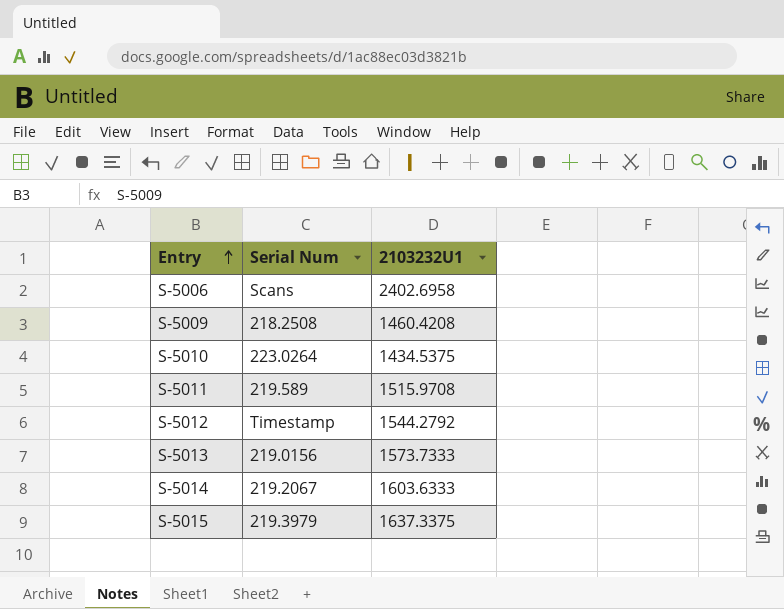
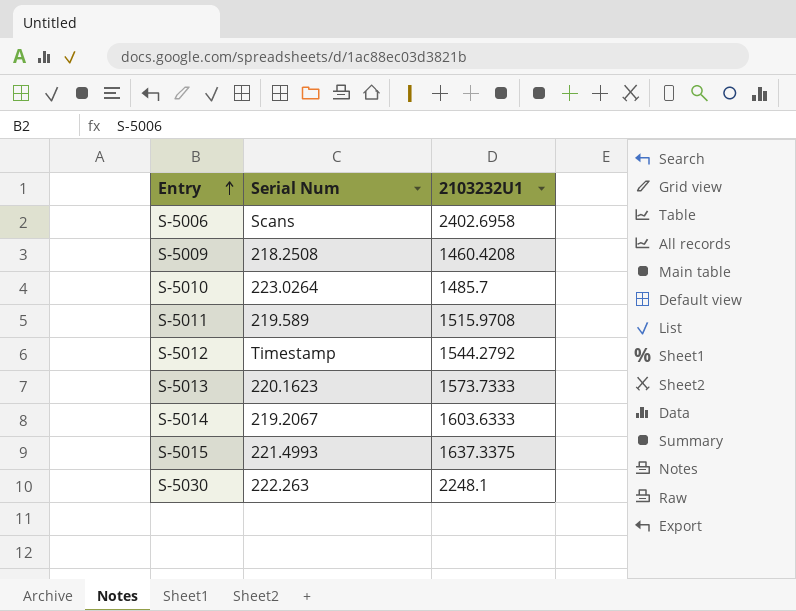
S-5010 | 2103232U1: 1434.5375 -> 1485.7
S-5013 | Serial Num: 219.0156 -> 220.1623
S-5015 | Serial Num: 219.3979 -> 221.4993
row S-5030: none -> 222.263 | 2248.1

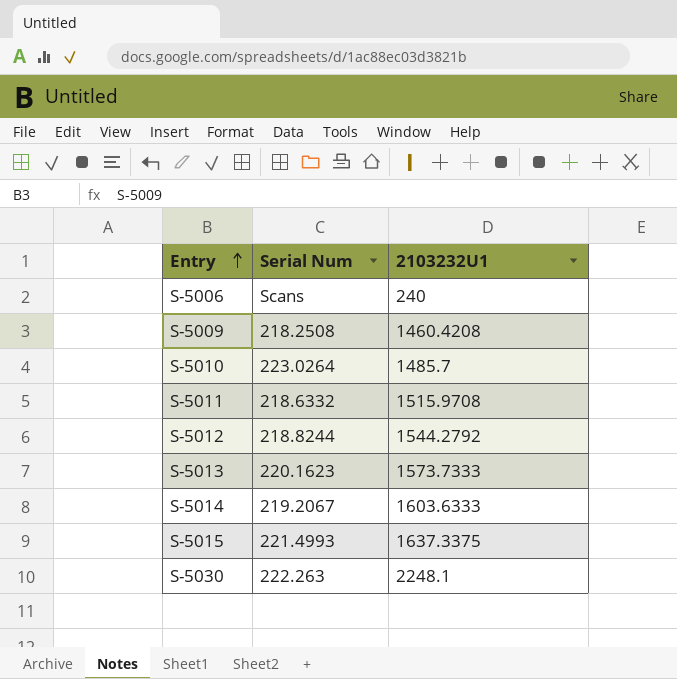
S-5006 | 2103232U1: 2402.6958 -> 240
S-5011 | Serial Num: 219.589 -> 218.6332
S-5012 | Serial Num: Timestamp -> 218.8244

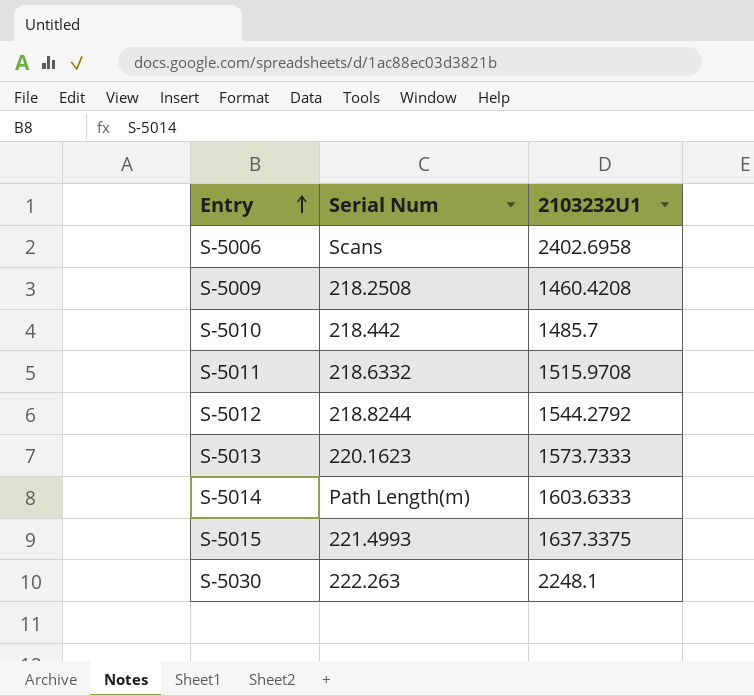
S-5006 | 2103232U1: 240 -> 2402.6958
S-5010 | Serial Num: 223.0264 -> 218.442
S-5014 | Serial Num: 219.2067 -> Path Length(m)

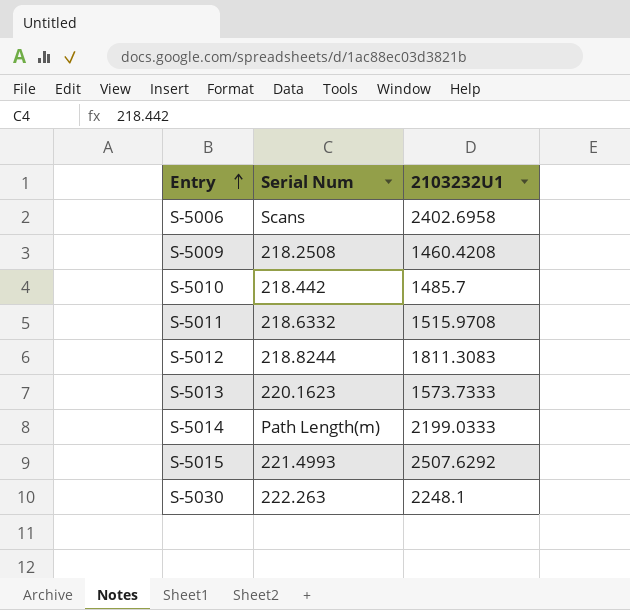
S-5012 | 2103232U1: 1544.2792 -> 1811.3083
S-5014 | 2103232U1: 1603.6333 -> 2199.0333
S-5015 | 2103232U1: 1637.3375 -> 2507.6292

